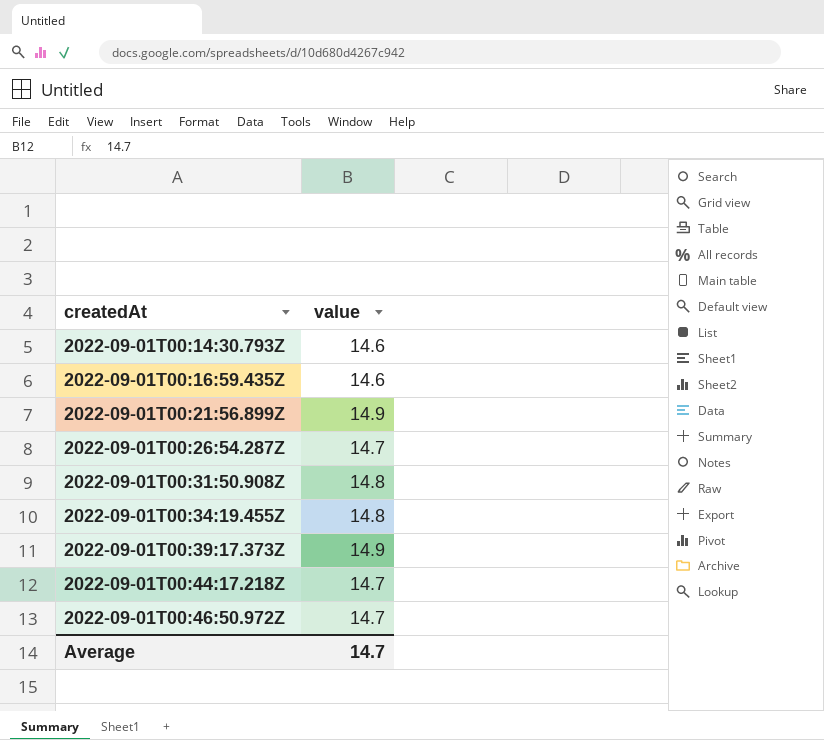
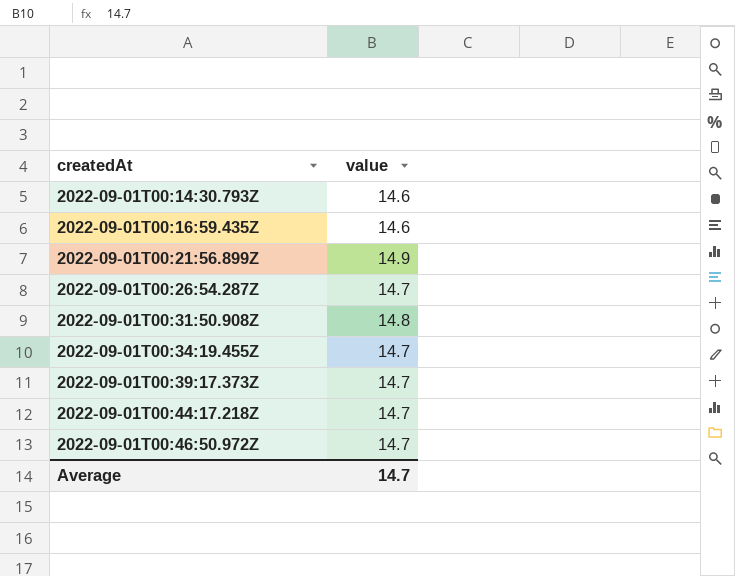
2022-09-01T00:34:19.455Z | value: 14.8 -> 14.7
2022-09-01T00:39:17.373Z | value: 14.9 -> 14.7

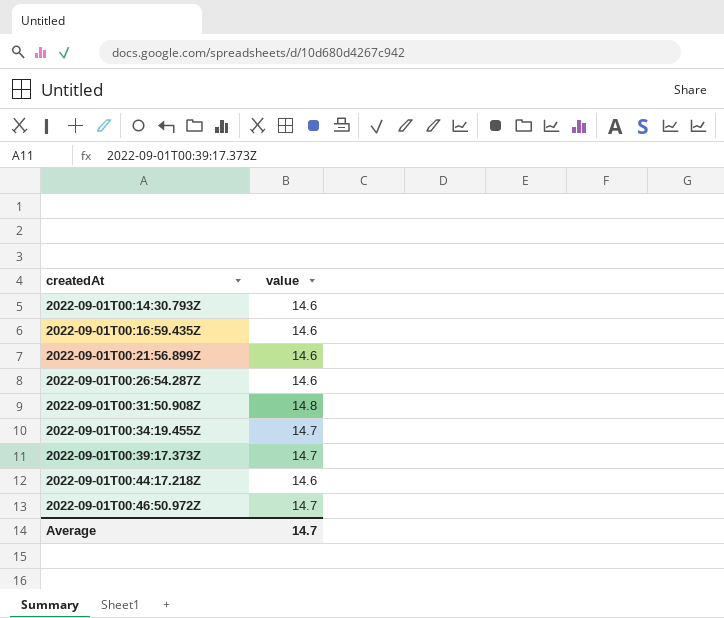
2022-09-01T00:21:56.899Z | value: 14.9 -> 14.6
2022-09-01T00:26:54.287Z | value: 14.7 -> 14.6
2022-09-01T00:44:17.218Z | value: 14.7 -> 14.6

